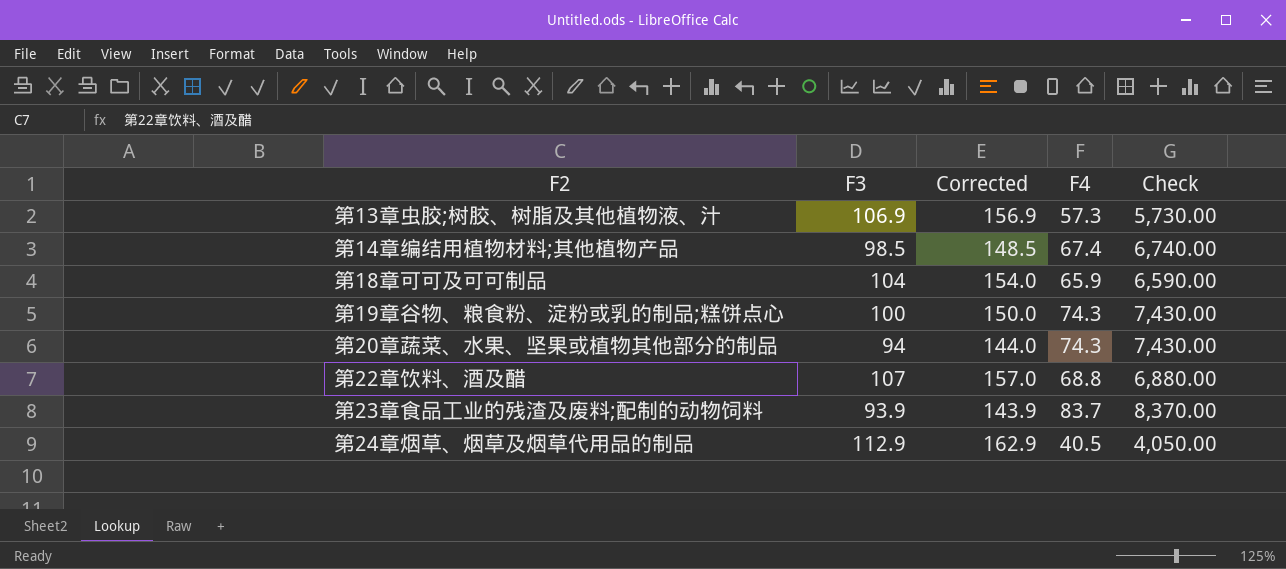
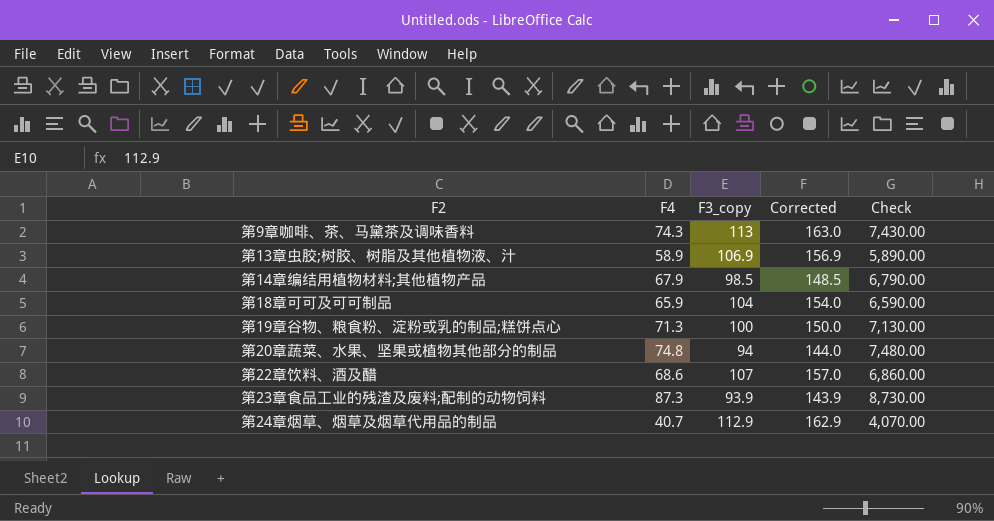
column F4 | position: 4 -> 2
column name: F3 -> F3_copy
row 第9章咖啡、茶、马黛茶及调味香料: none -> 74.3 | 113 | 163.0 | 7,430.00
第13章虫胶;树胶、树脂及其他植物液、汁 | F4: 57.3 -> 58.9
第13章虫胶;树胶、树脂及其他植物液、汁 | Check: 5,730.00 -> 5,890.00
第14章编结用植物材料;其他植物产品 | F4: 67.4 -> 67.9
第14章编结用植物材料;其他植物产品 | Check: 6,740.00 -> 6,790.00
第19章谷物、粮食粉、淀粉或乳的制品;糕饼点心 | F4: 74.3 -> 71.3
第19章谷物、粮食粉、淀粉或乳的制品;糕饼点心 | Check: 7,430.00 -> 7,130.00
第20章蔬菜、水果、坚果或植物其他部分的制品 | F4: 74.3 -> 74.8
第20章蔬菜、水果、坚果或植物其他部分的制品 | Check: 7,430.00 -> 7,480.00
第22章饮料、酒及醋 | F4: 68.8 -> 68.6
第22章饮料、酒及醋 | Check: 6,880.00 -> 6,860.00
第23章食品工业的残渣及废料;配制的动物饲料 | F4: 83.7 -> 87.3
第23章食品工业的残渣及废料;配制的动物饲料 | Check: 8,370.00 -> 8,730.00
第24章烟草、烟草及烟草代用品的制品 | F4: 40.5 -> 40.7
第24章烟草、烟草及烟草代用品的制品 | Check: 4,050.00 -> 4,070.00

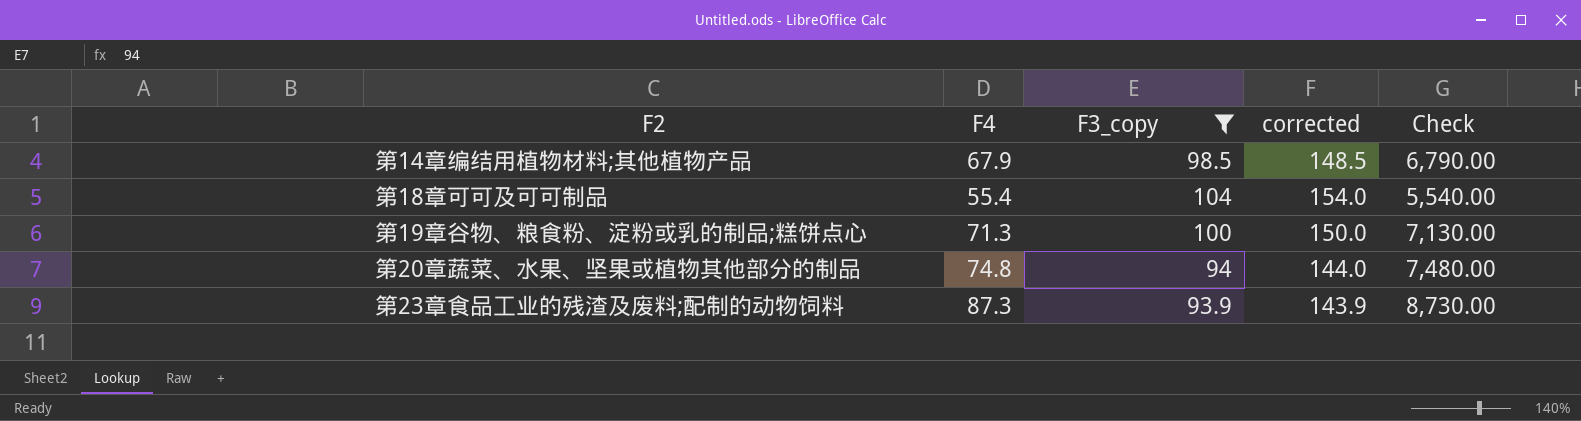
filter: none -> F3_copy <= 104
column name: Corrected -> corrected
第18章可可及可可制品 | F4: 65.9 -> 55.4
第18章可可及可可制品 | Check: 6,590.00 -> 5,540.00

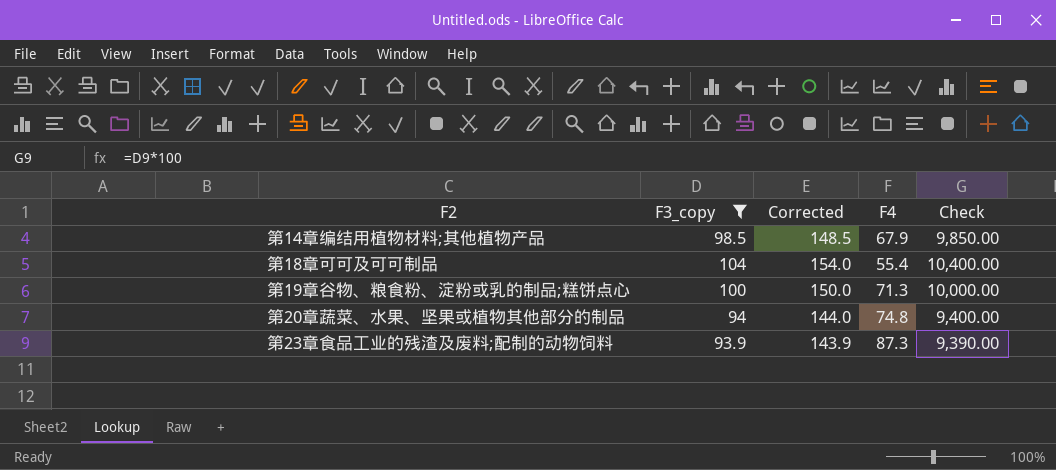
column name: corrected -> Corrected
column F4 | position: 2 -> 4
column Check | formula: [F4] * 100 -> [F3_copy] * 100

